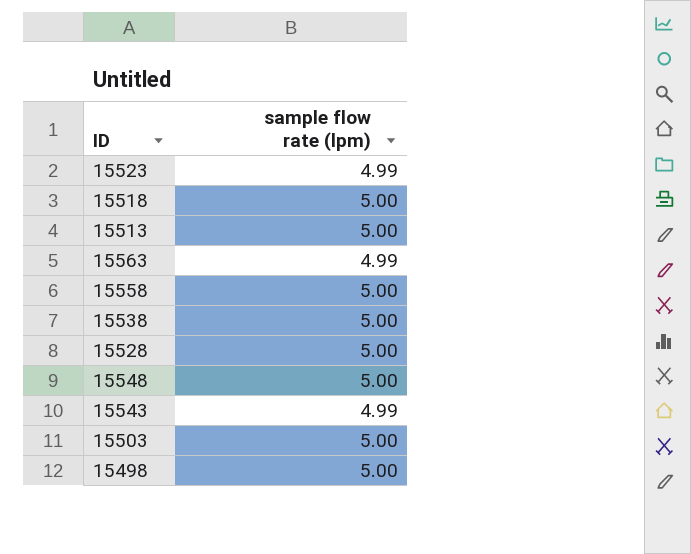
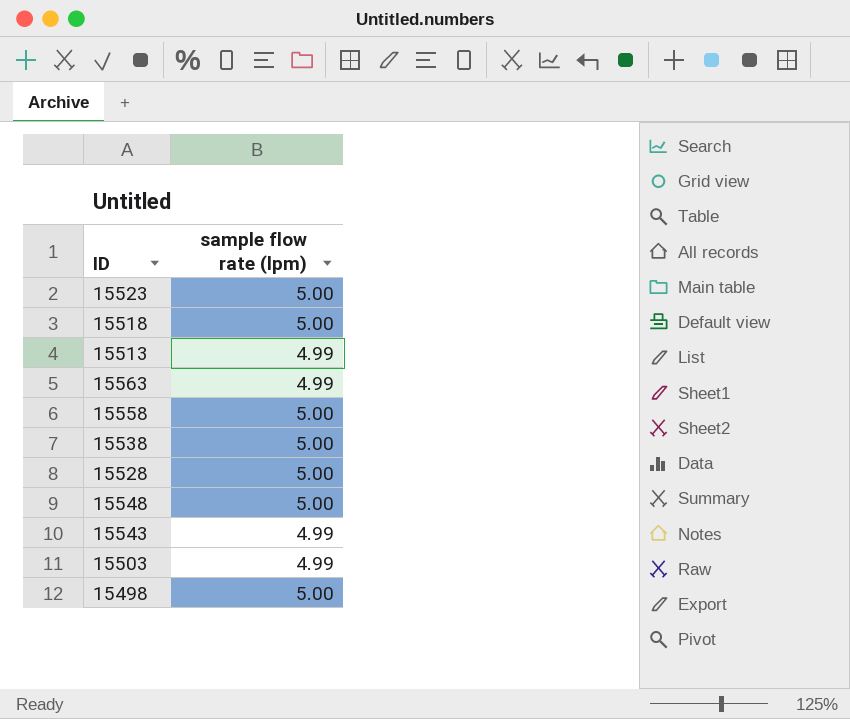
15523 | sample flow rate (lpm): 4.99 -> 5.00
15513 | sample flow rate (lpm): 5.00 -> 4.99
15503 | sample flow rate (lpm): 5.00 -> 4.99

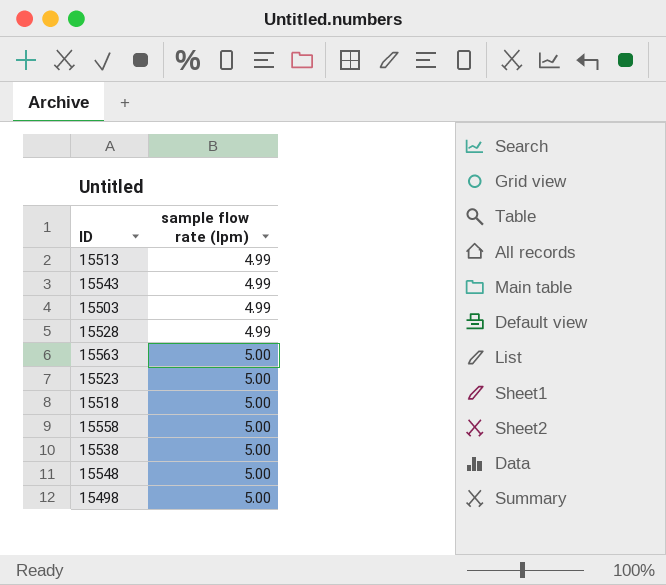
row order: none -> sample flow rate (lpm) ascending
15528 | sample flow rate (lpm): 5.00 -> 4.99
15563 | sample flow rate (lpm): 4.99 -> 5.00

